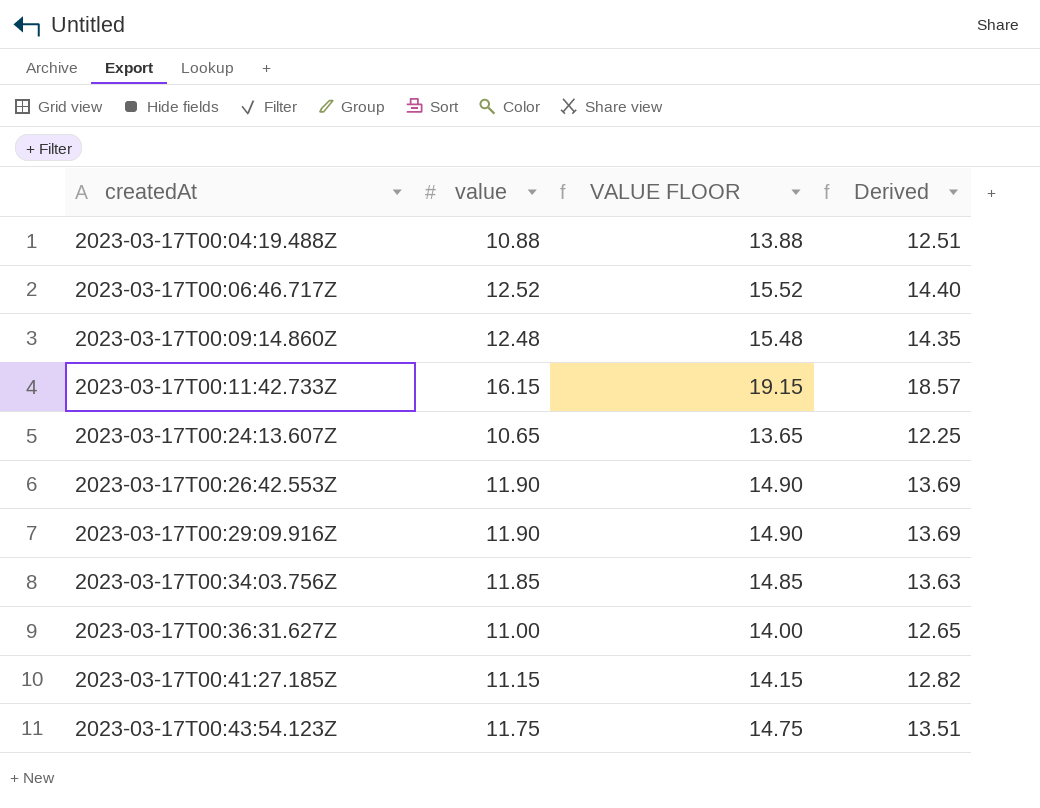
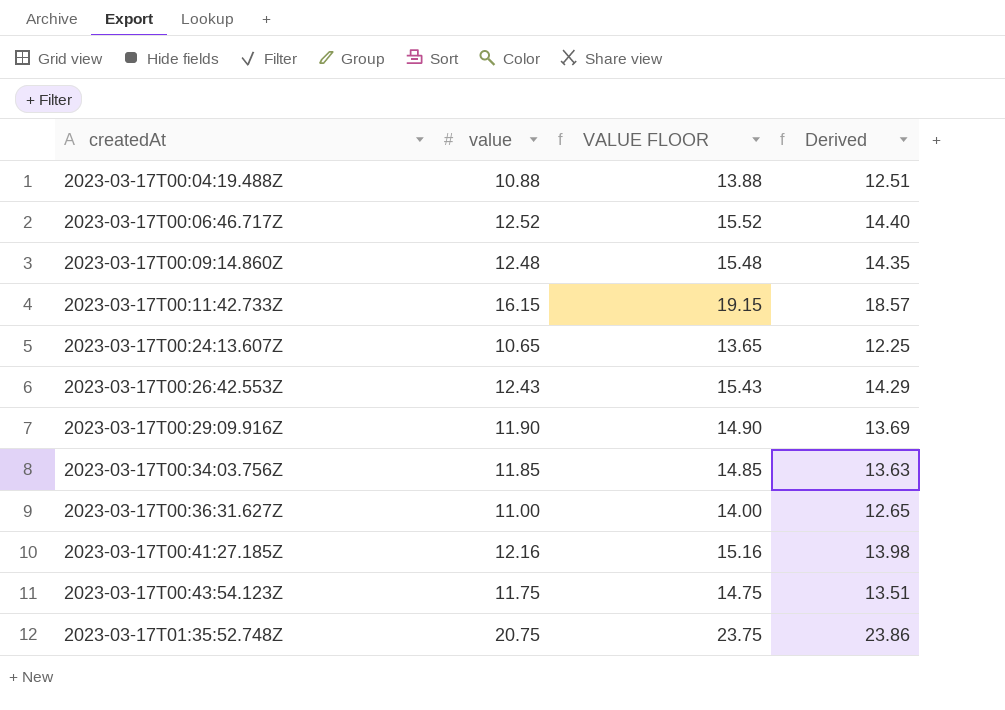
2023-03-17T00:26:42.553Z | value: 11.90 -> 12.43
2023-03-17T00:26:42.553Z | VALUE FLOOR: 14.90 -> 15.43
2023-03-17T00:26:42.553Z | Derived: 13.69 -> 14.29
2023-03-17T00:41:27.185Z | value: 11.15 -> 12.16
2023-03-17T00:41:27.185Z | VALUE FLOOR: 14.15 -> 15.16
2023-03-17T00:41:27.185Z | Derived: 12.82 -> 13.98
row 2023-03-17T01:35:52.748Z: none -> 20.75 | 23.75 | 23.86

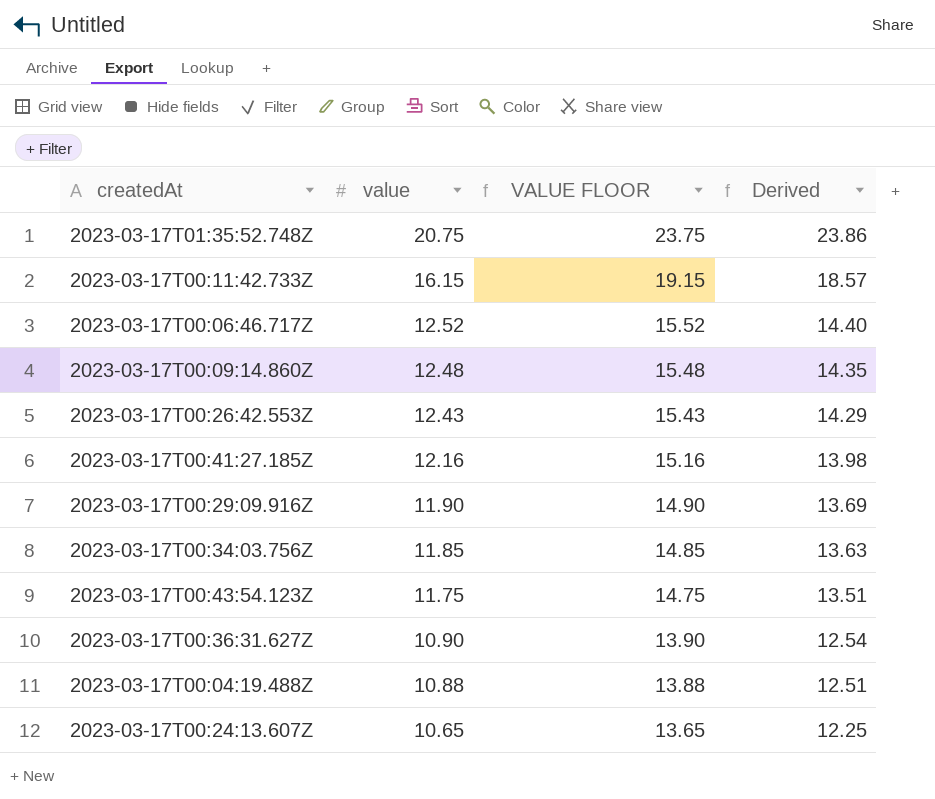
row order: createdAt ascending -> value descending
2023-03-17T00:36:31.627Z | value: 11.00 -> 10.90
2023-03-17T00:36:31.627Z | VALUE FLOOR: 14.00 -> 13.90
2023-03-17T00:36:31.627Z | Derived: 12.65 -> 12.54

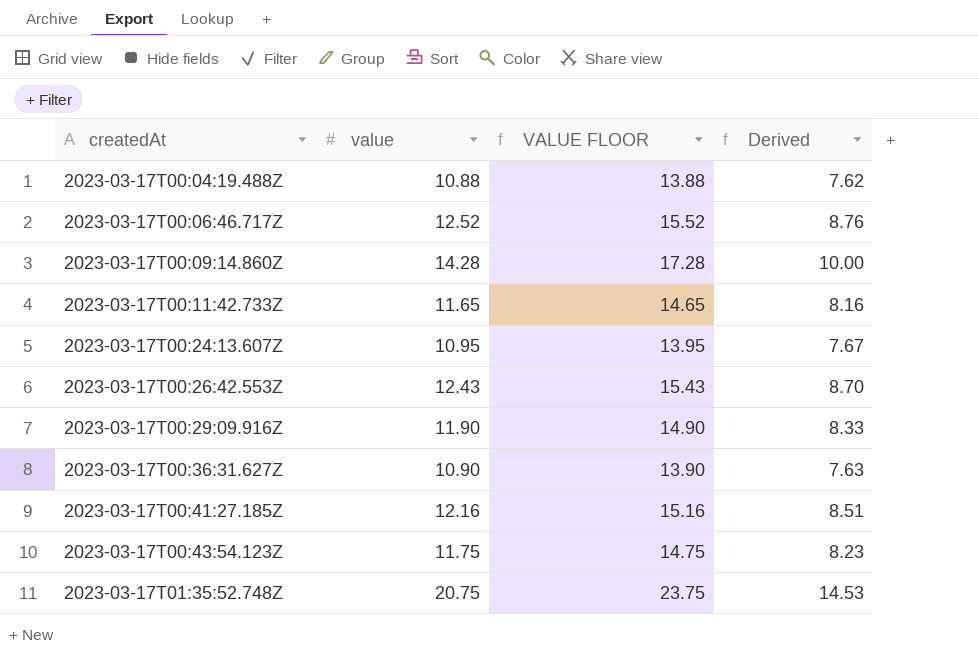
row order: value descending -> createdAt ascending
column Derived | formula: [value] * 1.15 -> [value] * 0.7
row 2023-03-17T00:34:03.756Z: 11.85 | 14.85 | 13.63 -> none
2023-03-17T00:09:14.860Z | value: 12.48 -> 14.28
2023-03-17T00:09:14.860Z | VALUE FLOOR: 15.48 -> 17.28
2023-03-17T00:11:42.733Z | value: 16.15 -> 11.65
2023-03-17T00:11:42.733Z | VALUE FLOOR: 19.15 -> 14.65
2023-03-17T00:24:13.607Z | value: 10.65 -> 10.95
2023-03-17T00:24:13.607Z | VALUE FLOOR: 13.65 -> 13.95

